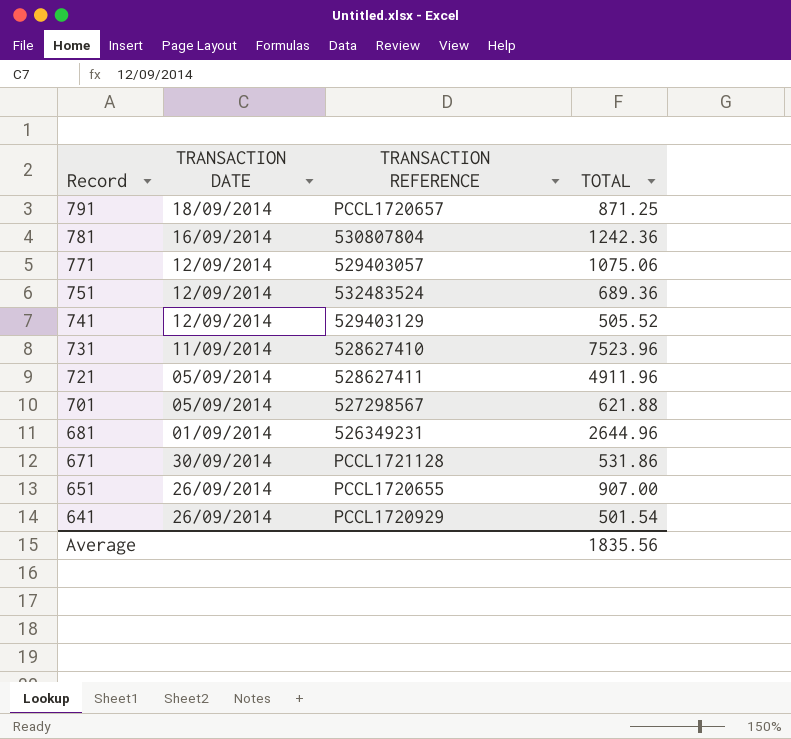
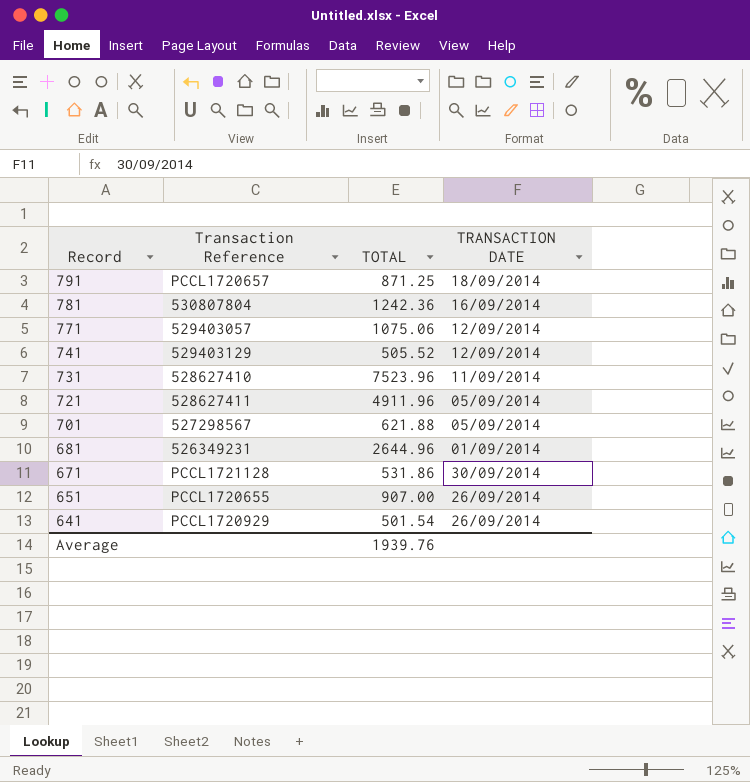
column name: TRANSACTION REFERENCE -> Transaction Reference
column TRANSACTION DATE | position: 2 -> 4
row 751: 12/09/2014 | 532483524 | 689.36 -> none
Average | TOTAL: 1835.56 -> 1939.76

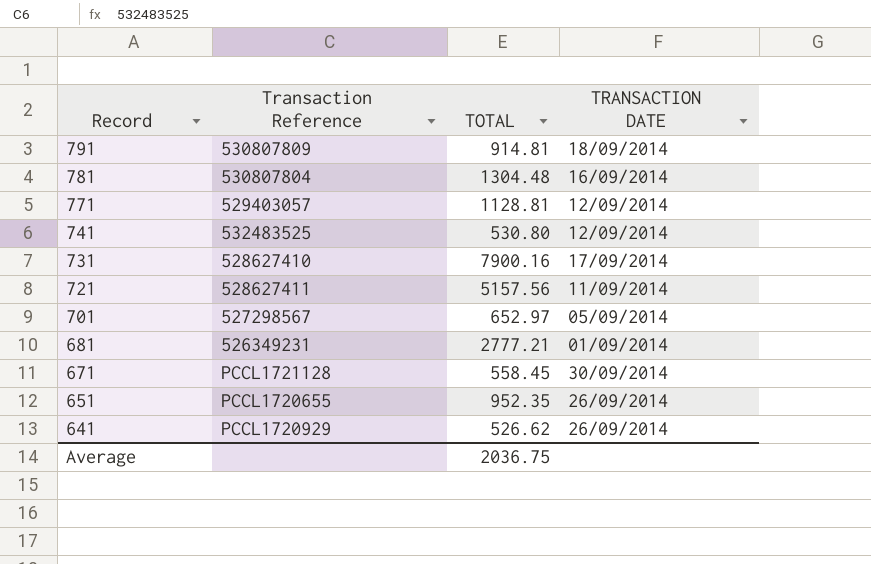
791 | Transaction Reference: PCCL1720657 -> 530807809
791 | TOTAL: 871.25 -> 914.81
781 | TOTAL: 1242.36 -> 1304.48
771 | TOTAL: 1075.06 -> 1128.81
741 | Transaction Reference: 529403129 -> 532483525
741 | TOTAL: 505.52 -> 530.80
731 | TOTAL: 7523.96 -> 7900.16
731 | TRANSACTION DATE: 11/09/2014 -> 17/09/2014
721 | TOTAL: 4911.96 -> 5157.56
721 | TRANSACTION DATE: 05/09/2014 -> 11/09/2014
701 | TOTAL: 621.88 -> 652.97
681 | TOTAL: 2644.96 -> 2777.21
671 | TOTAL: 531.86 -> 558.45
651 | TOTAL: 907.00 -> 952.35
641 | TOTAL: 501.54 -> 526.62
Average | TOTAL: 1939.76 -> 2036.75

